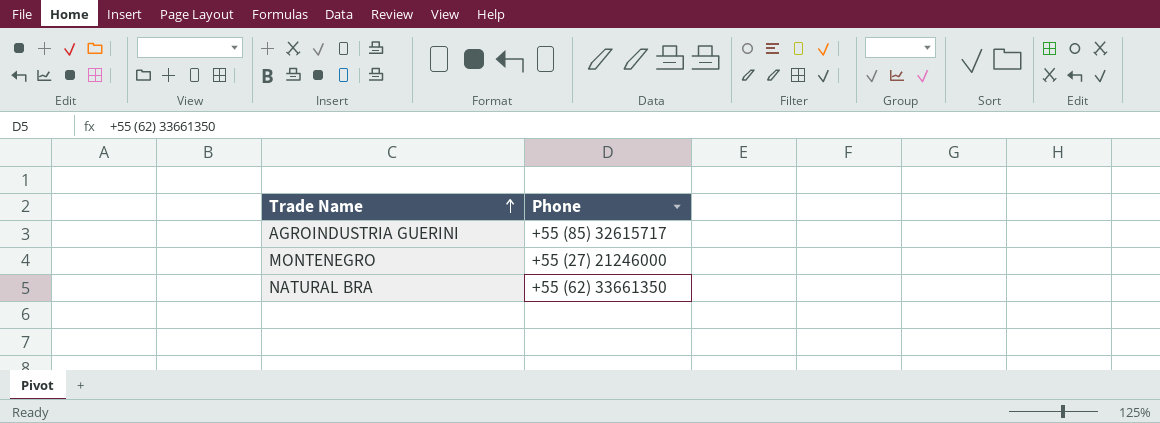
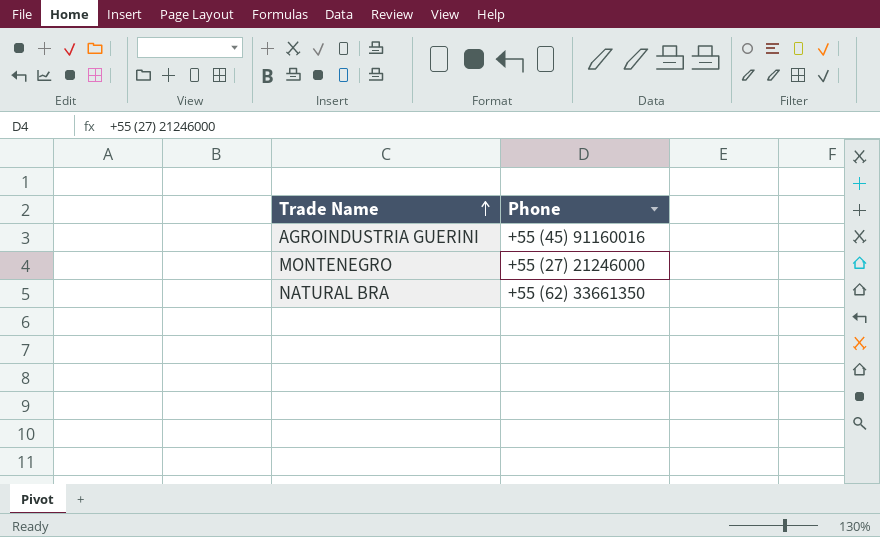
AGROINDUSTRIA GUERINI | Phone: +55 (85) 32615717 -> +55 (45) 91160016

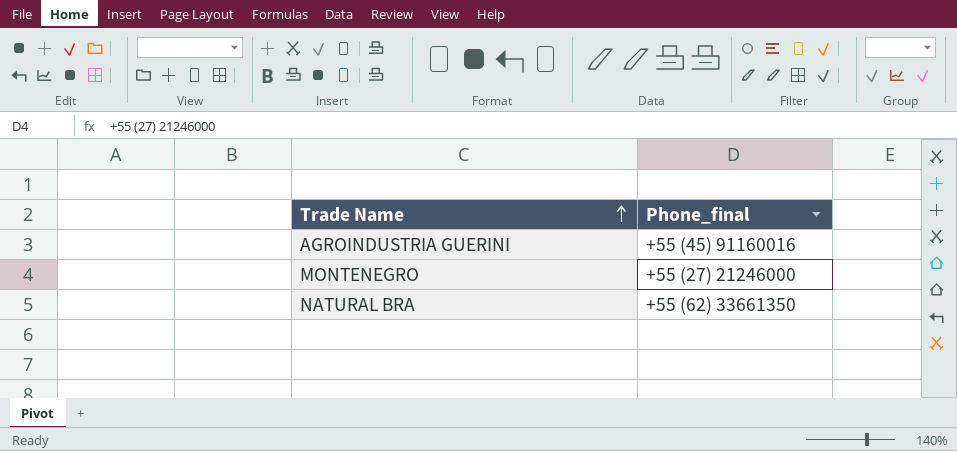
column name: Phone -> Phone_final

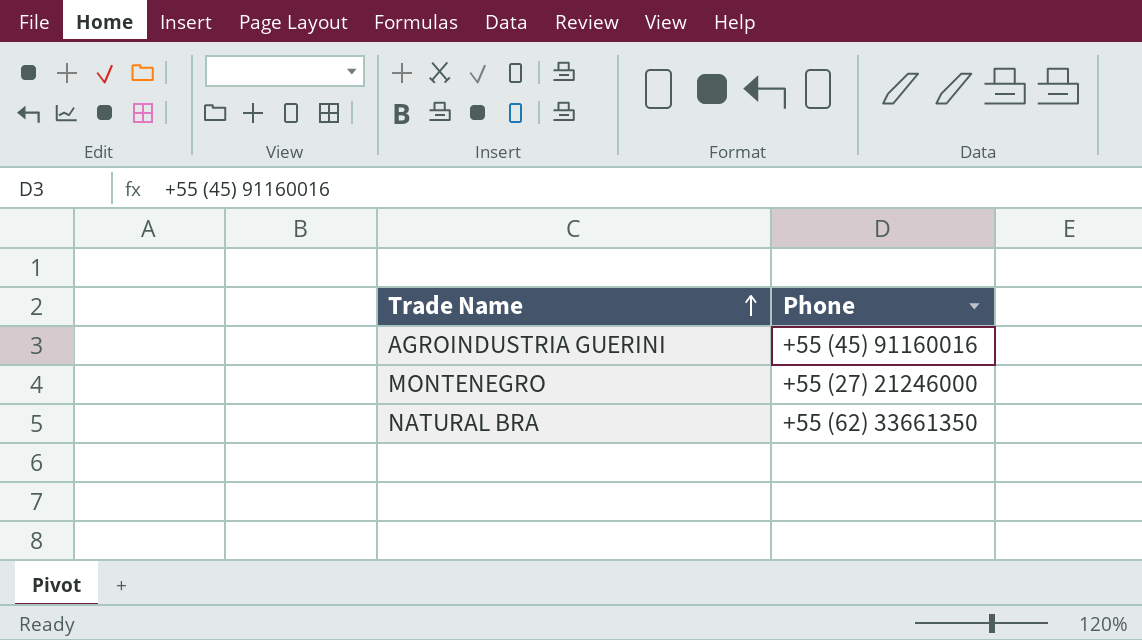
column name: Phone_final -> Phone

